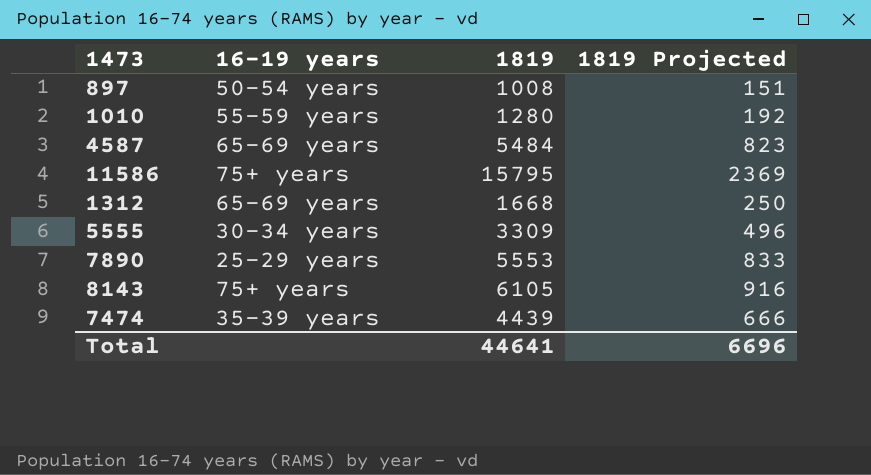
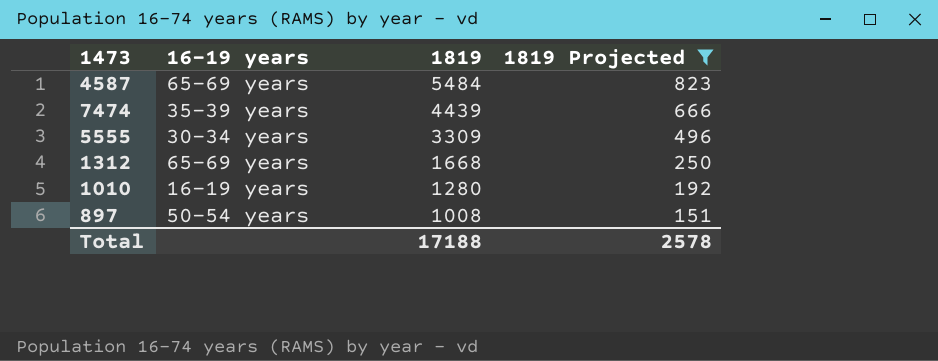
filter: none -> 1819 Projected <= 823
row order: none -> 1819 descending
1010 | 16-19 years: 55-59 years -> 16-19 years
Total | 1819: 44641 -> 17188
Total | 1819 Projected: 6696 -> 2578

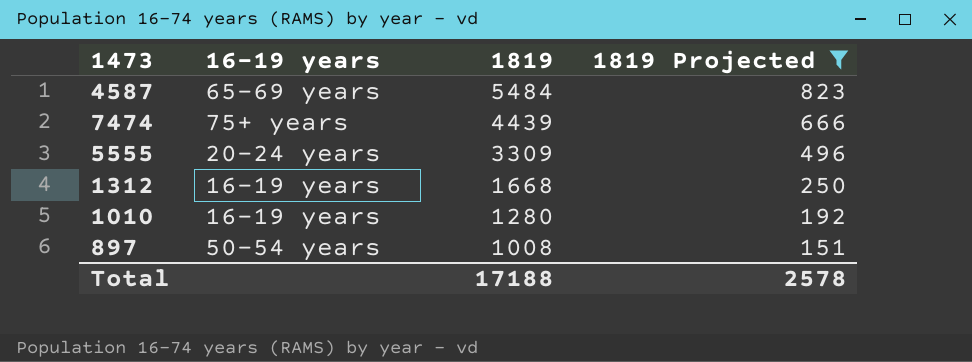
7474 | 16-19 years: 35-39 years -> 75+ years
5555 | 16-19 years: 30-34 years -> 20-24 years
1312 | 16-19 years: 65-69 years -> 16-19 years

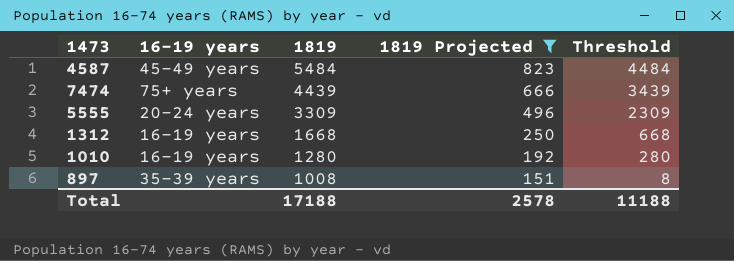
column Threshold | formula: none -> [1819] - 1000
4587 | 16-19 years: 65-69 years -> 45-49 years
897 | 16-19 years: 50-54 years -> 35-39 years

